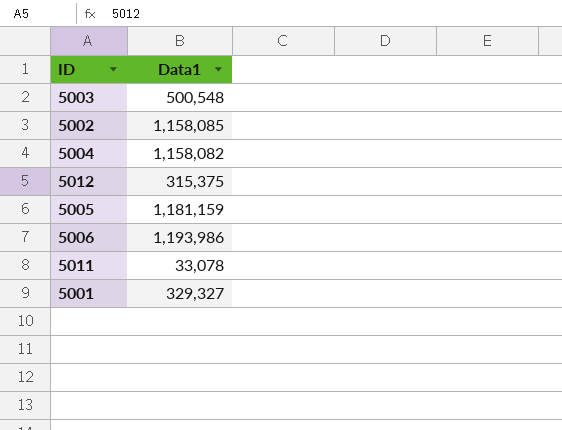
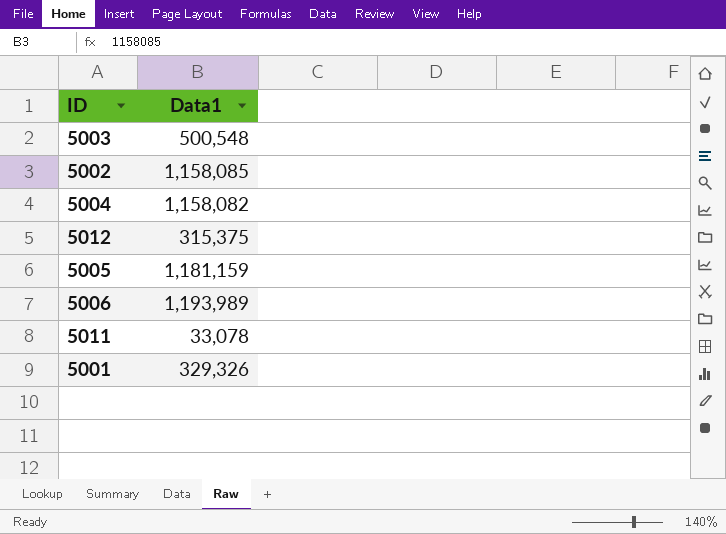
5006 | Data1: 1,193,986 -> 1,193,989
5001 | Data1: 329,327 -> 329,326

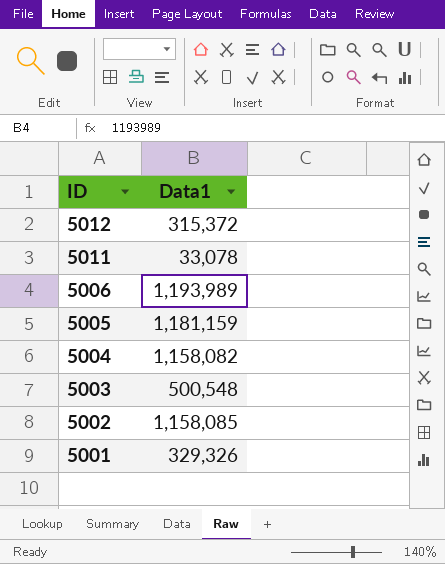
row order: none -> ID descending
5012 | Data1: 315,375 -> 315,372

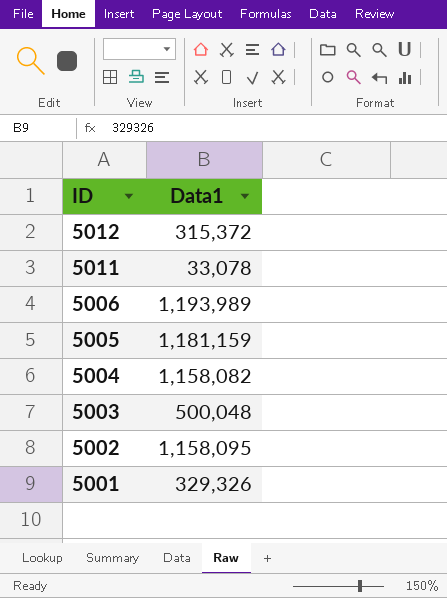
5003 | Data1: 500,548 -> 500,048
5002 | Data1: 1,158,085 -> 1,158,095

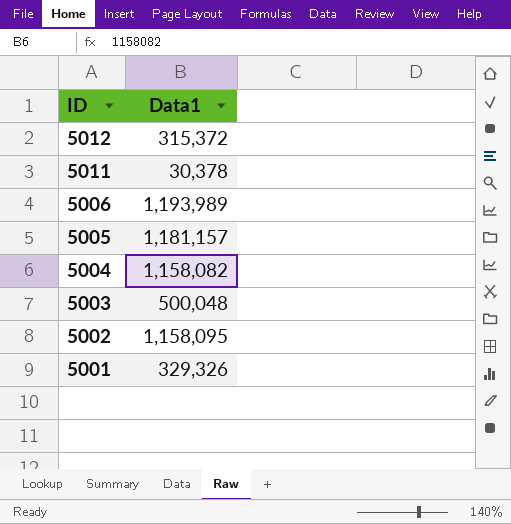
5011 | Data1: 33,078 -> 30,378
5005 | Data1: 1,181,159 -> 1,181,157

